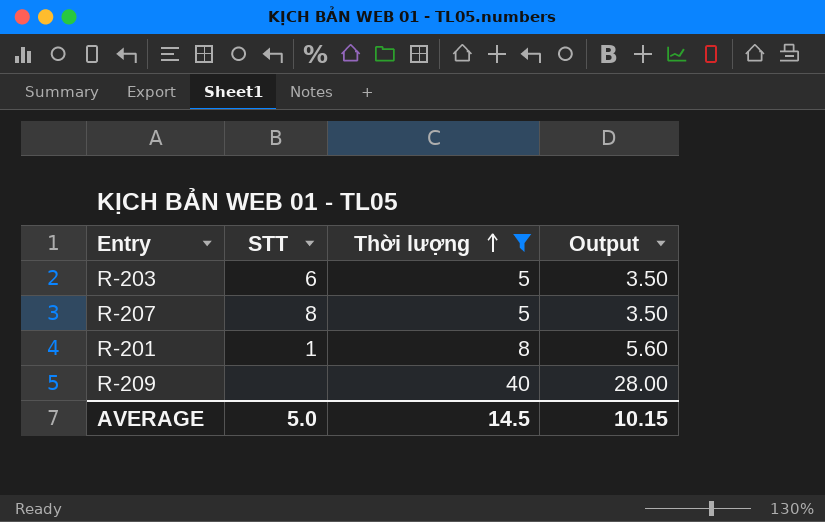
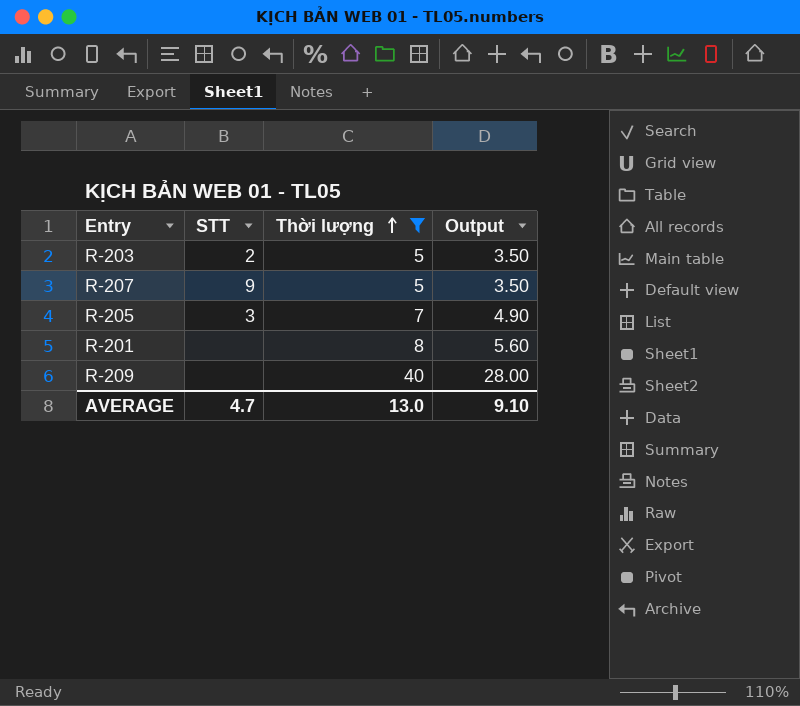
R-203 | STT: 6 -> 2
R-207 | STT: 8 -> 9
row R-205: none -> 3 | 7 | 4.90
R-201 | STT: 1 -> none
AVERAGE | STT: 5.0 -> 4.7
AVERAGE | Thời lượng: 14.5 -> 13.0
AVERAGE | Output: 10.15 -> 9.10

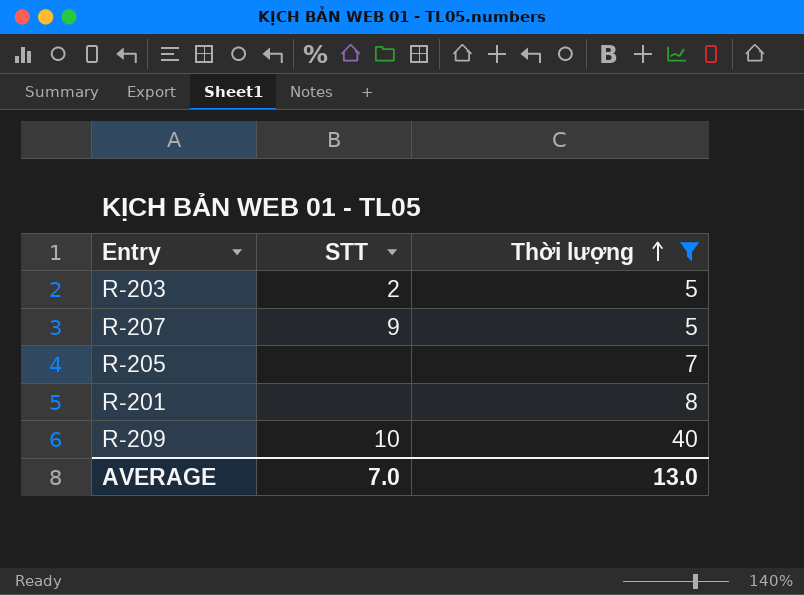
column Output | formula: [Thời lượng] * 0.7 -> none
R-205 | STT: 3 -> none
R-209 | STT: none -> 10
AVERAGE | STT: 4.7 -> 7.0

